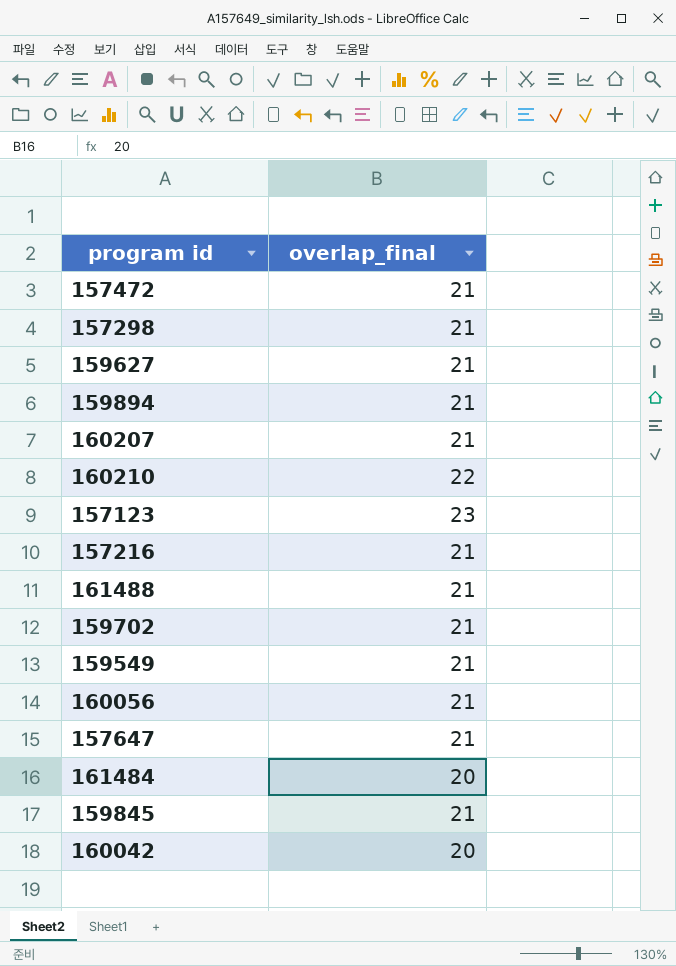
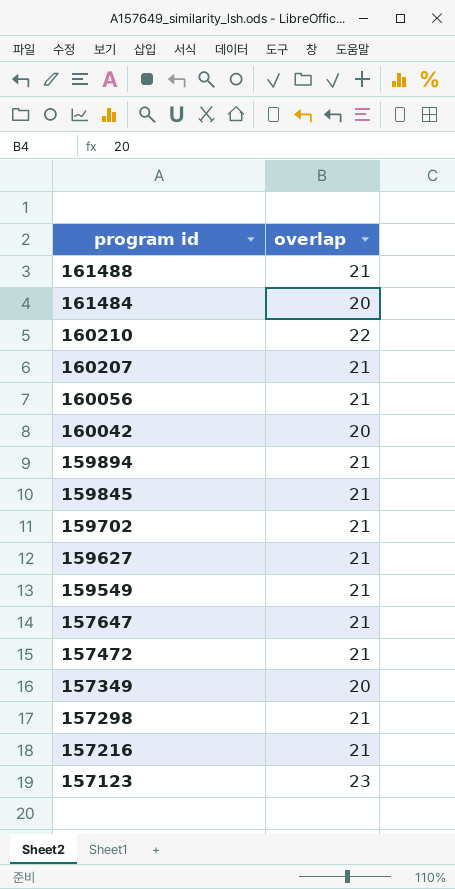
row order: none -> program id descending
column name: overlap_final -> overlap
row 157349: none -> 20

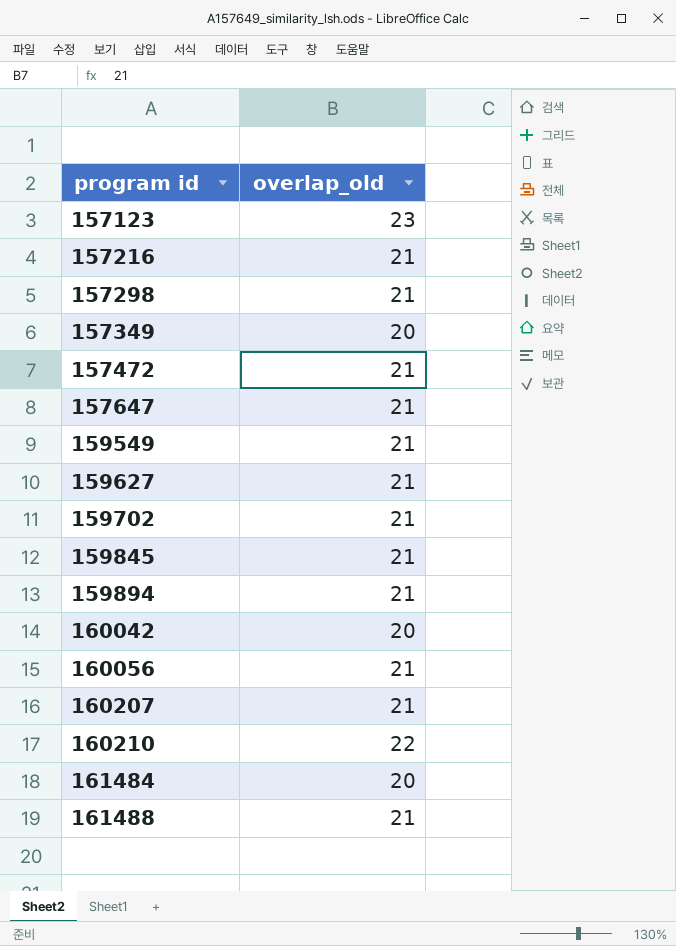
row order: program id descending -> program id ascending
column name: overlap -> overlap_old

